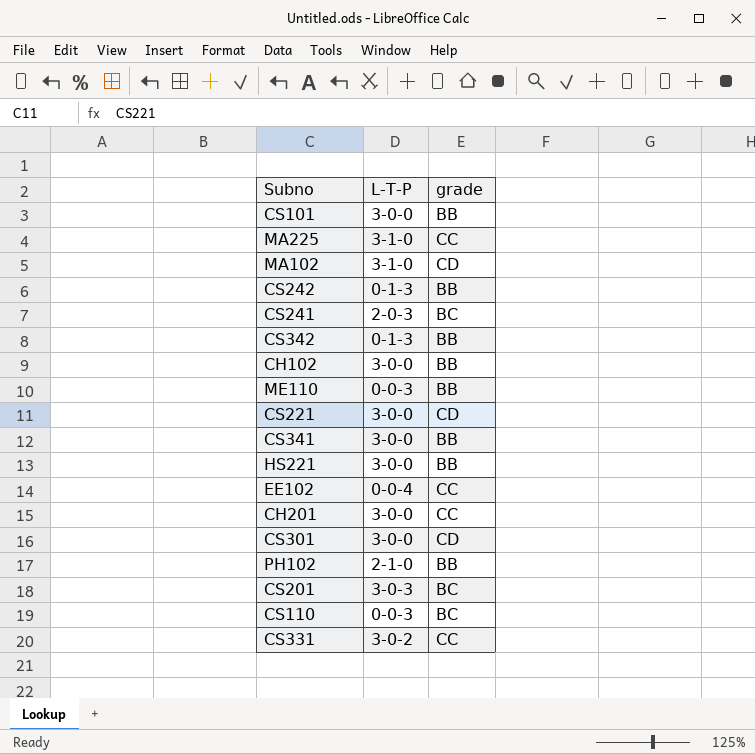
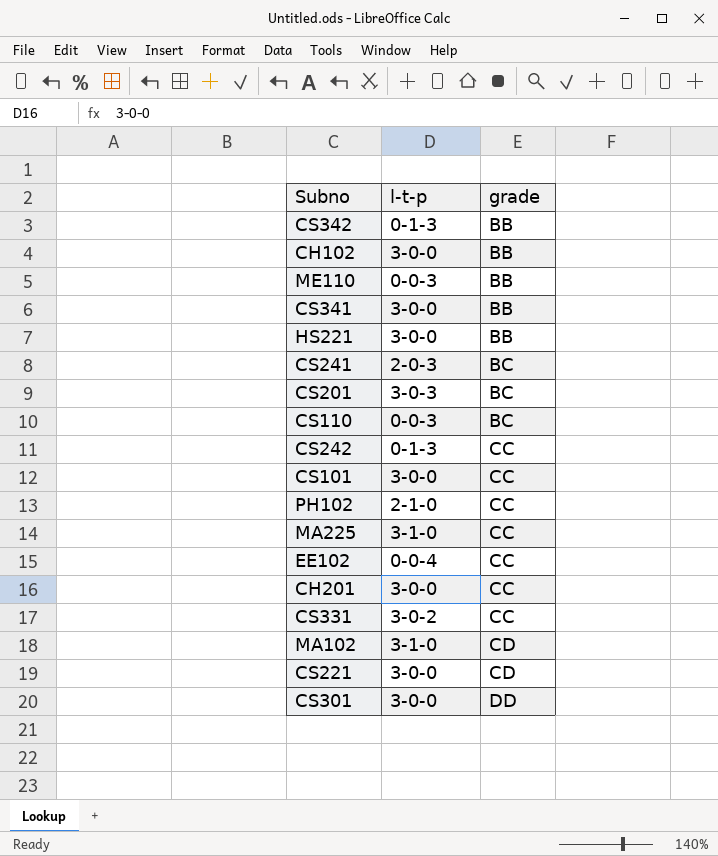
row order: none -> grade ascending
column name: L-T-P -> l-t-p
CS242 | grade: BB -> CC
CS101 | grade: BB -> CC
PH102 | grade: BB -> CC
CS301 | grade: CD -> DD

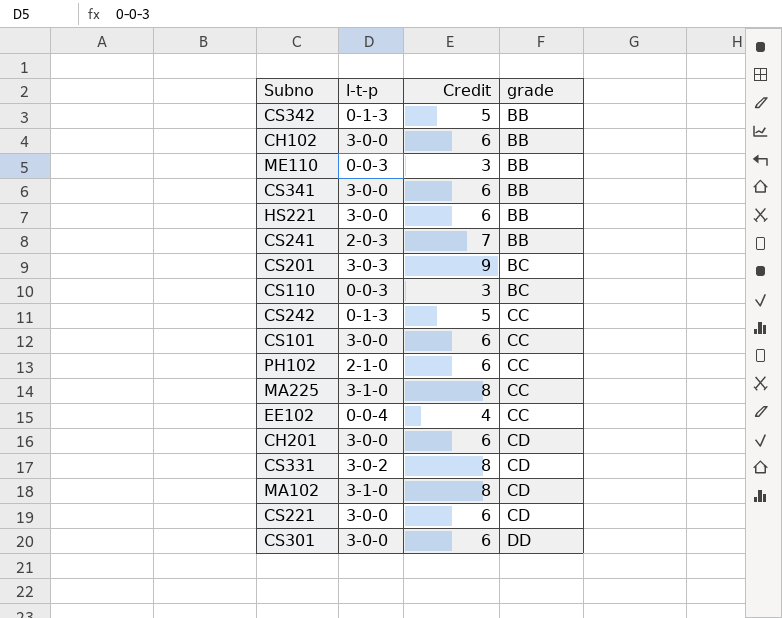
column Credit | position: none -> 3
CS241 | grade: BC -> BB
CH201 | grade: CC -> CD
CS331 | grade: CC -> CD

